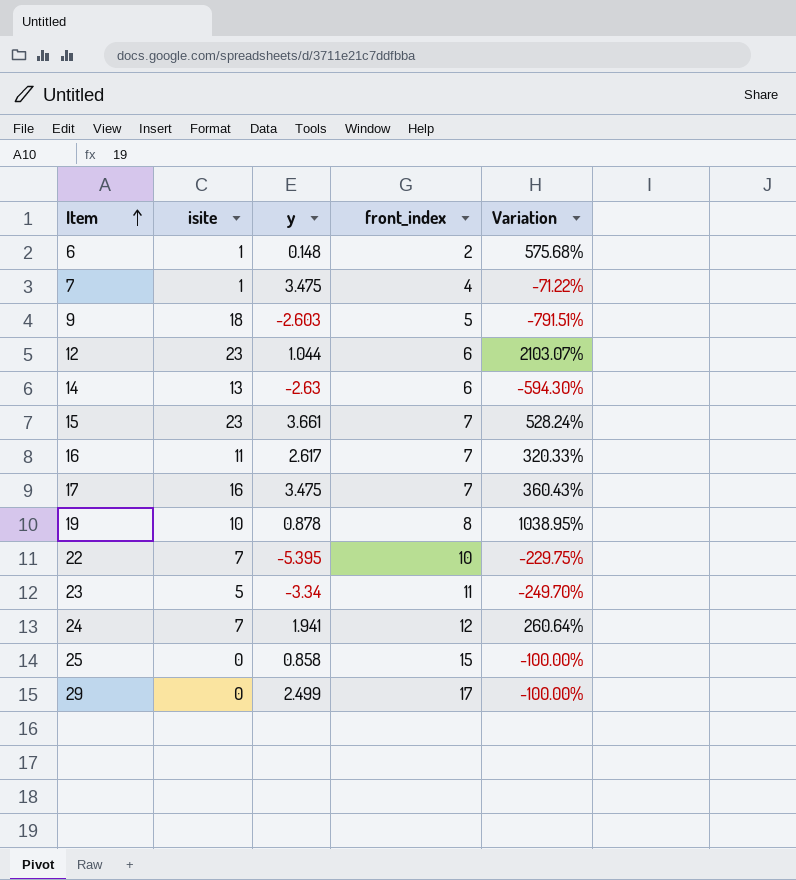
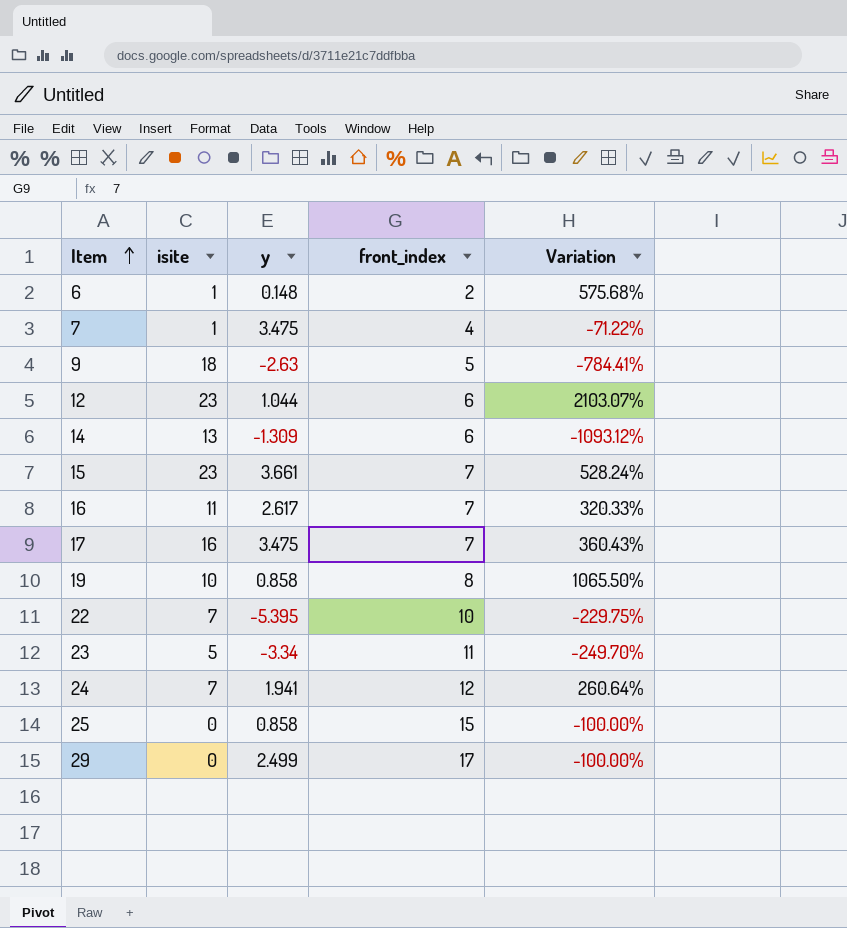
9 | y: -2.603 -> -2.63
9 | Variation: -791.51% -> -784.41%
14 | y: -2.63 -> -1.309
14 | Variation: -594.30% -> -1093.12%
19 | y: 0.878 -> 0.858
19 | Variation: 1038.95% -> 1065.50%

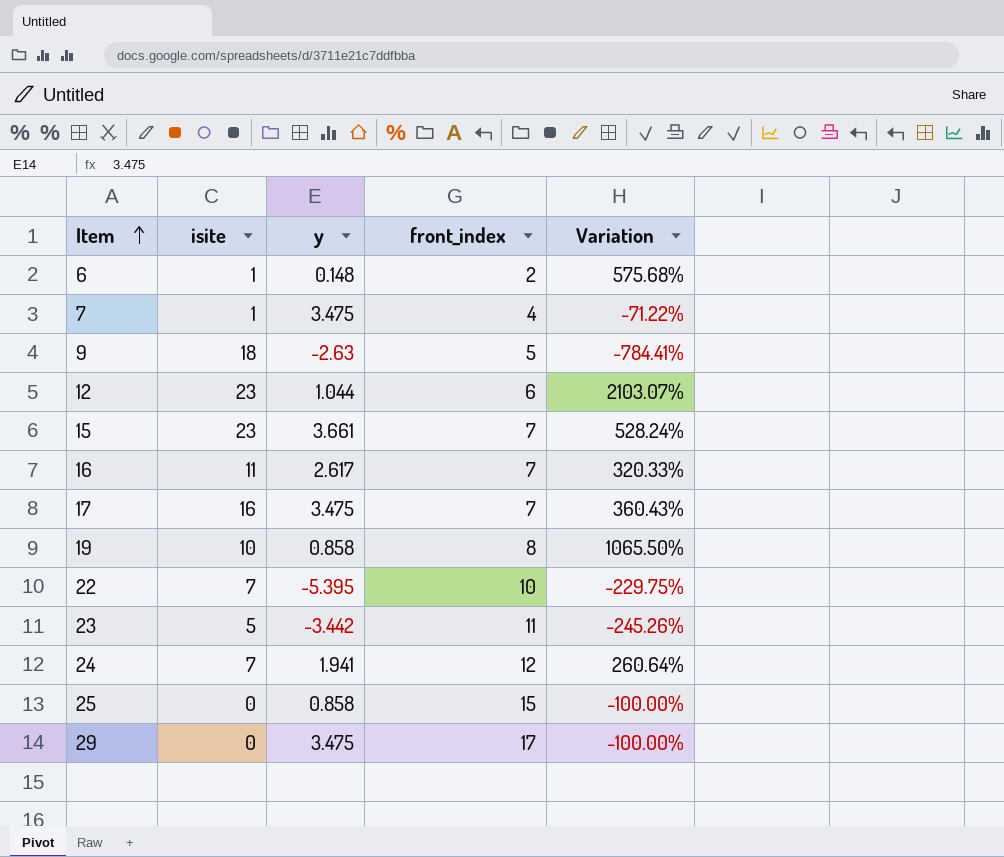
row 14: 13 | -1.309 | 6 | -1093.12% -> none
23 | y: -3.34 -> -3.442
23 | Variation: -249.70% -> -245.26%
29 | y: 2.499 -> 3.475

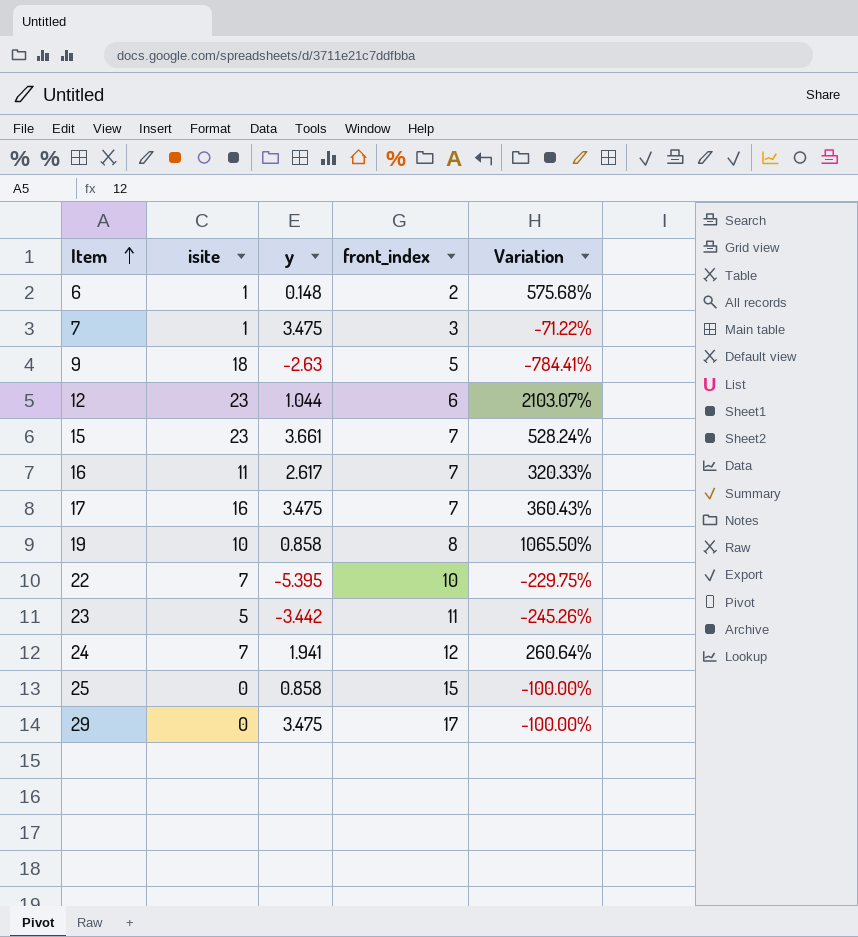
7 | front_index: 4 -> 3

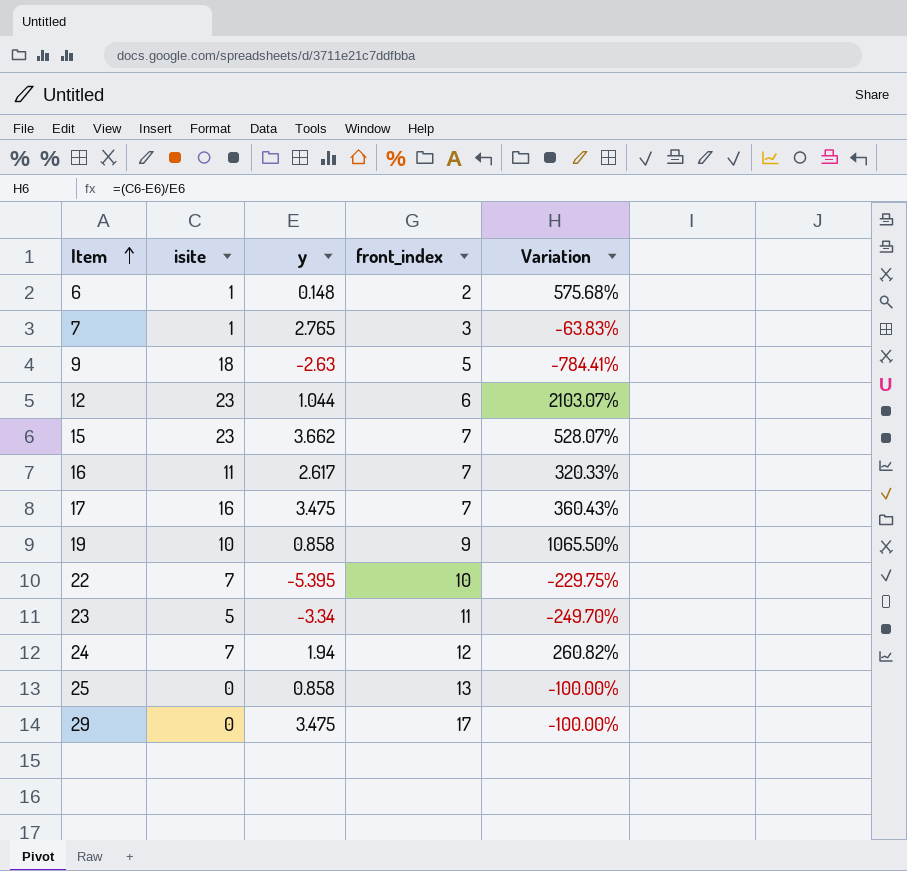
7 | y: 3.475 -> 2.765
7 | Variation: -71.22% -> -63.83%
15 | y: 3.661 -> 3.662
15 | Variation: 528.24% -> 528.07%
19 | front_index: 8 -> 9
23 | y: -3.442 -> -3.34
23 | Variation: -245.26% -> -249.70%
24 | y: 1.941 -> 1.94
24 | Variation: 260.64% -> 260.82%
25 | front_index: 15 -> 13

